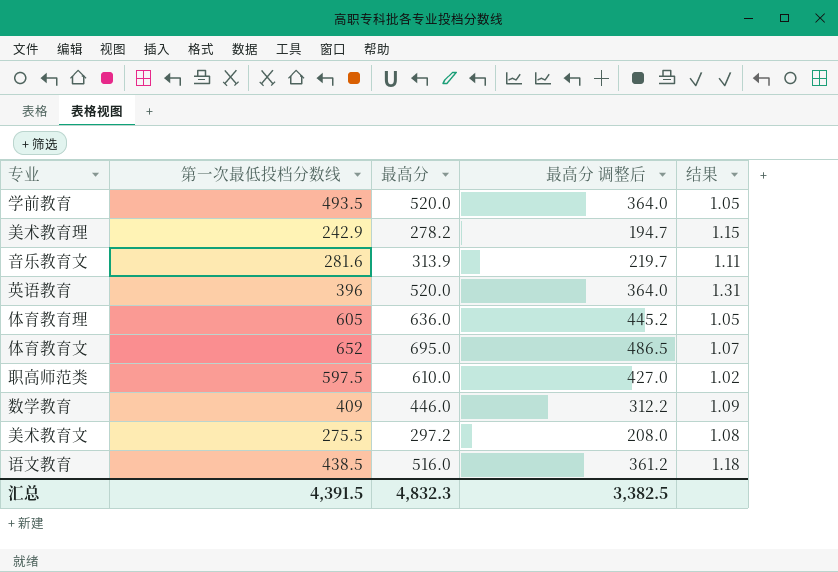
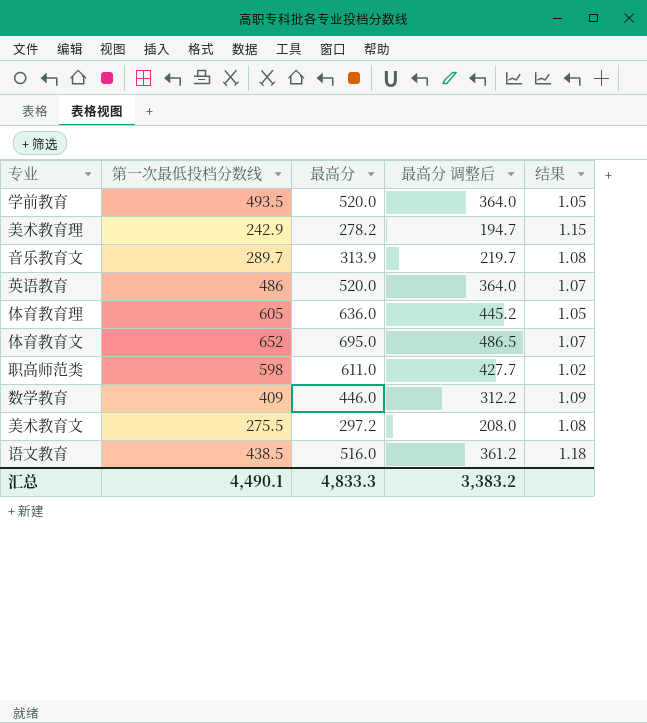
音乐教育文 | 第一次最低投档分数线: 281.6 -> 289.7
音乐教育文 | 结果: 1.11 -> 1.08
英语教育 | 第一次最低投档分数线: 396 -> 486
英语教育 | 结果: 1.31 -> 1.07
职高师范类 | 第一次最低投档分数线: 597.5 -> 598
职高师范类 | 最高分: 610.0 -> 611.0
职高师范类 | 最高分 调整后: 427.0 -> 427.7
汇总 | 第一次最低投档分数线: 4,391.5 -> 4,490.1
汇总 | 最高分: 4,832.3 -> 4,833.3
汇总 | 最高分 调整后: 3,382.5 -> 3,383.2

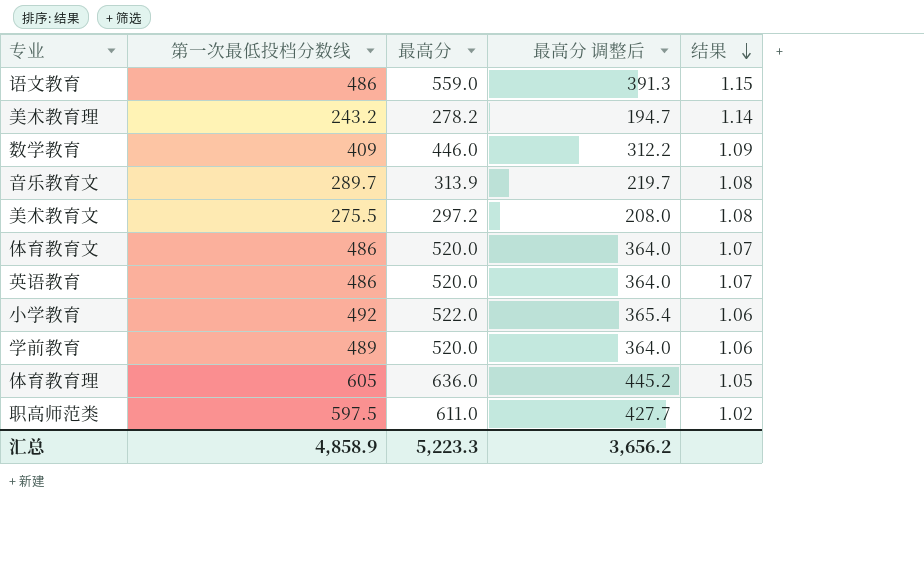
row order: none -> 结果 descending
语文教育 | 第一次最低投档分数线: 438.5 -> 486
语文教育 | 最高分: 516.0 -> 559.0
语文教育 | 最高分 调整后: 361.2 -> 391.3
语文教育 | 结果: 1.18 -> 1.15
美术教育理 | 第一次最低投档分数线: 242.9 -> 243.2
美术教育理 | 结果: 1.15 -> 1.14
体育教育文 | 第一次最低投档分数线: 652 -> 486
体育教育文 | 最高分: 695.0 -> 520.0
体育教育文 | 最高分 调整后: 486.5 -> 364.0
row 小学教育: none -> 492 | 522.0 | 365.4 | 1.06
学前教育 | 第一次最低投档分数线: 493.5 -> 489
学前教育 | 结果: 1.05 -> 1.06
职高师范类 | 第一次最低投档分数线: 598 -> 597.5
汇总 | 第一次最低投档分数线: 4,490.1 -> 4,858.9
汇总 | 最高分: 4,833.3 -> 5,223.3
汇总 | 最高分 调整后: 3,383.2 -> 3,656.2

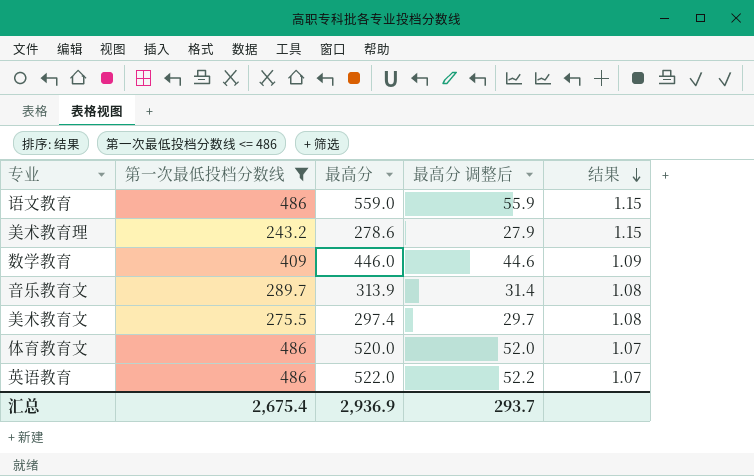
filter: none -> 第一次最低投档分数线 <= 486
column 最高分 调整后 | formula: [最高分] * 0.7 -> [最高分] * 0.1
美术教育理 | 最高分: 278.2 -> 278.6
美术教育理 | 结果: 1.14 -> 1.15
美术教育文 | 最高分: 297.2 -> 297.4
英语教育 | 最高分: 520.0 -> 522.0
汇总 | 第一次最低投档分数线: 4,858.9 -> 2,675.4
汇总 | 最高分: 5,223.3 -> 2,936.9
汇总 | 最高分 调整后: 3,656.2 -> 293.7

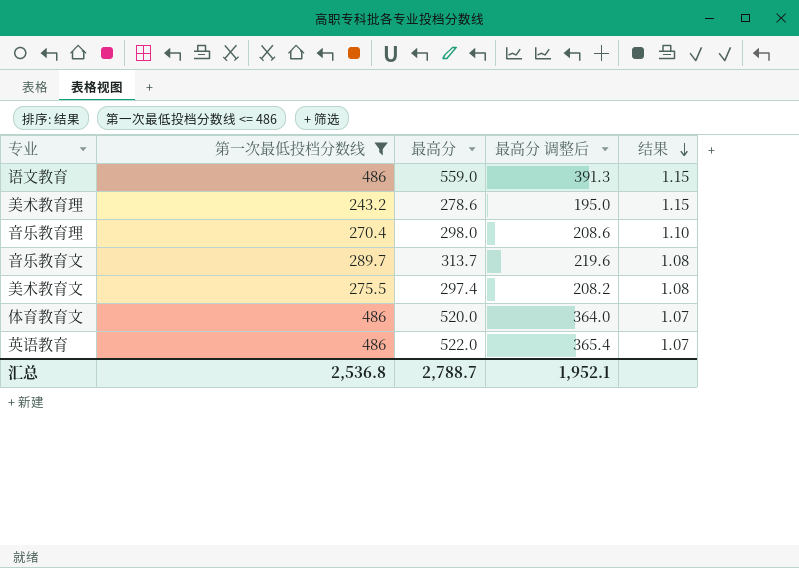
column 最高分 调整后 | formula: [最高分] * 0.1 -> [最高分] * 0.7
row 数学教育: 409 | 446.0 | 44.6 | 1.09 -> none
row 音乐教育理: none -> 270.4 | 298.0 | 208.6 | 1.10
音乐教育文 | 最高分: 313.9 -> 313.7
汇总 | 第一次最低投档分数线: 2,675.4 -> 2,536.8
汇总 | 最高分: 2,936.9 -> 2,788.7
汇总 | 最高分 调整后: 293.7 -> 1,952.1

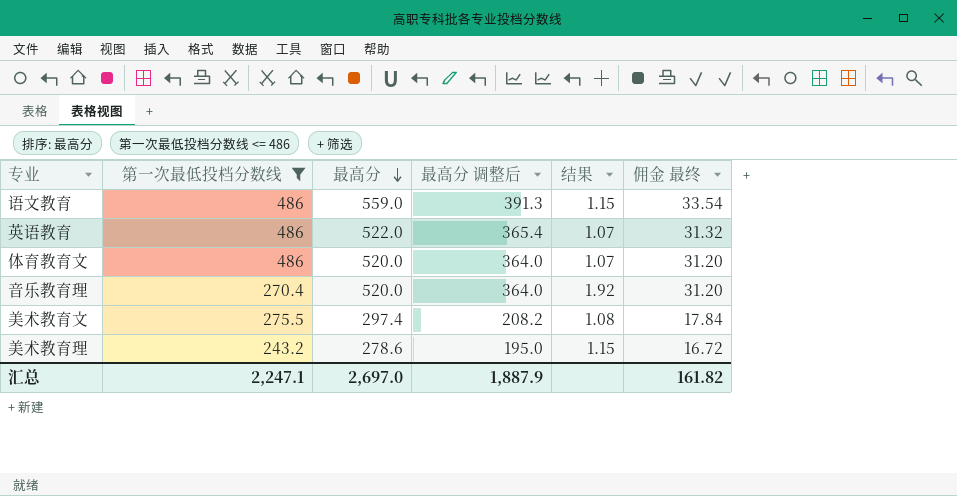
row order: 结果 descending -> 最高分 descending
column 佣金 最终 | formula: none -> [最高分] * 0.06
row 音乐教育文: 289.7 | 313.7 | 219.6 | 1.08 -> none
音乐教育理 | 最高分: 298.0 -> 520.0
音乐教育理 | 最高分 调整后: 208.6 -> 364.0
音乐教育理 | 结果: 1.10 -> 1.92
汇总 | 第一次最低投档分数线: 2,536.8 -> 2,247.1
汇总 | 最高分: 2,788.7 -> 2,697.0
汇总 | 最高分 调整后: 1,952.1 -> 1,887.9

